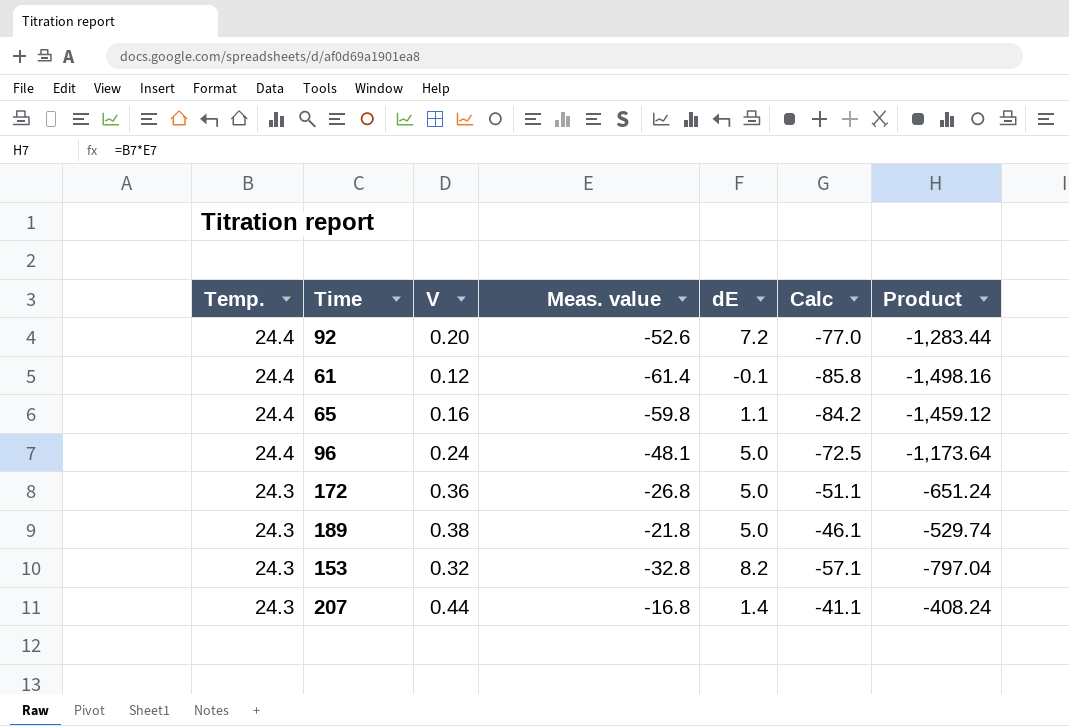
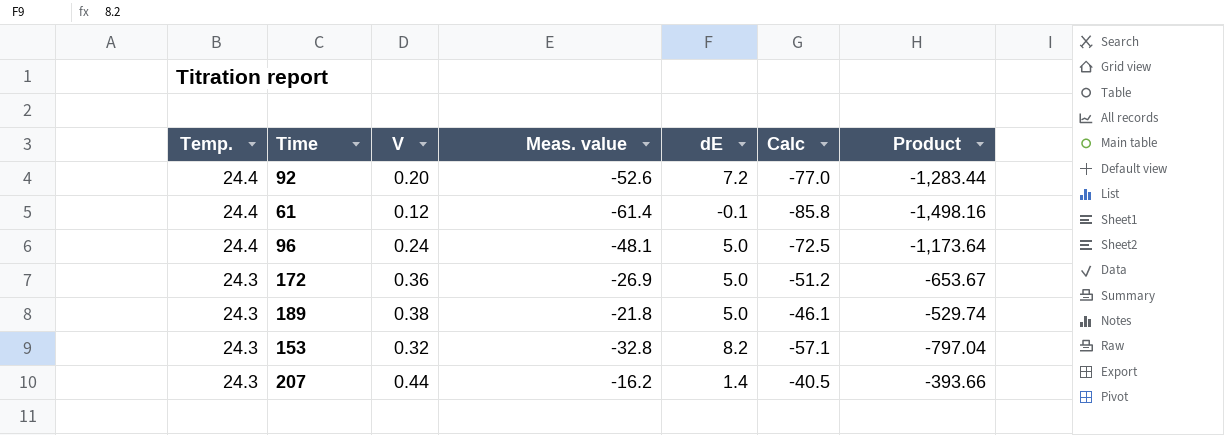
row 65: 24.4 | 0.16 | -59.8 | 1.1 | -84.2 | -1,459.12 -> none
172 | Meas. value: -26.8 -> -26.9
172 | Calc: -51.1 -> -51.2
172 | Product: -651.24 -> -653.67
207 | Meas. value: -16.8 -> -16.2
207 | Calc: -41.1 -> -40.5
207 | Product: -408.24 -> -393.66

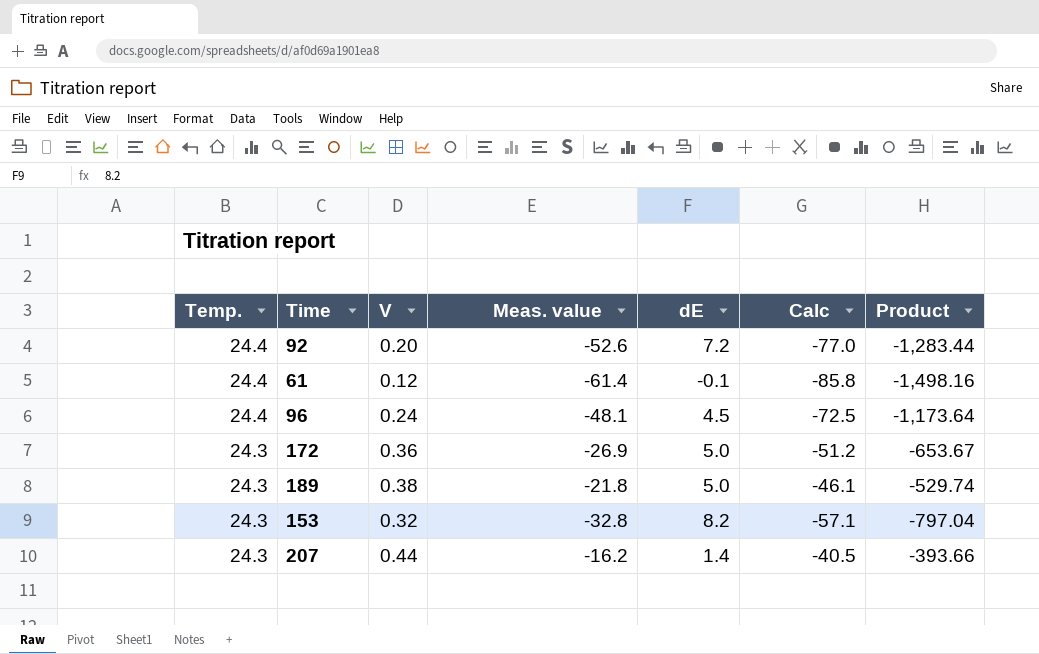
96 | dE: 5.0 -> 4.5

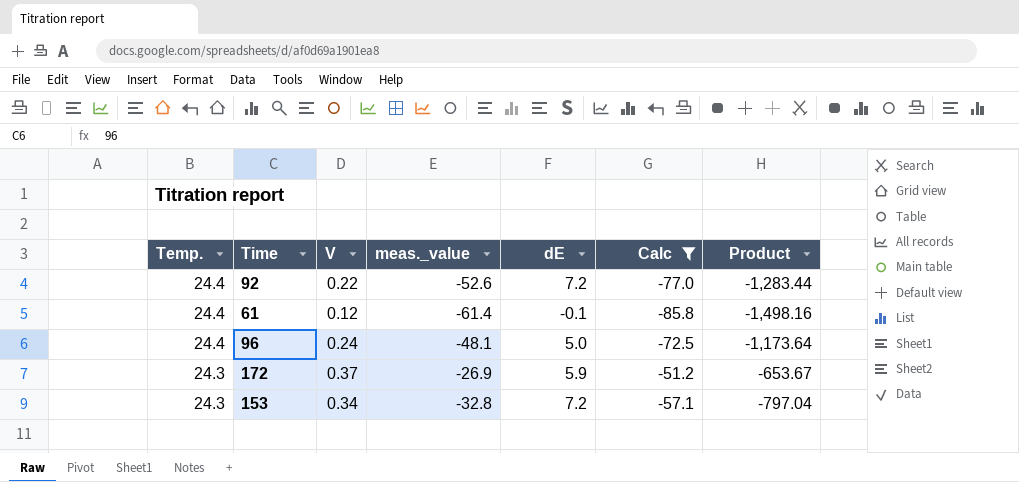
filter: none -> Calc <= -51.2
column name: Meas. value -> meas._value
92 | V: 0.20 -> 0.22
96 | dE: 4.5 -> 5.0
172 | V: 0.36 -> 0.37
172 | dE: 5.0 -> 5.9
153 | V: 0.32 -> 0.34
153 | dE: 8.2 -> 7.2

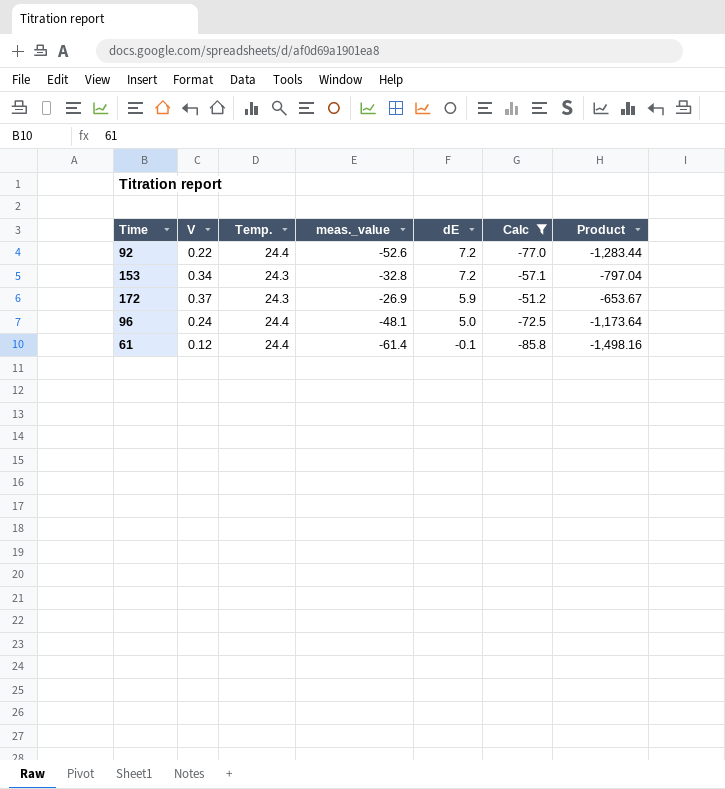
row order: Temp. descending -> dE descending
column Temp. | position: 1 -> 3

